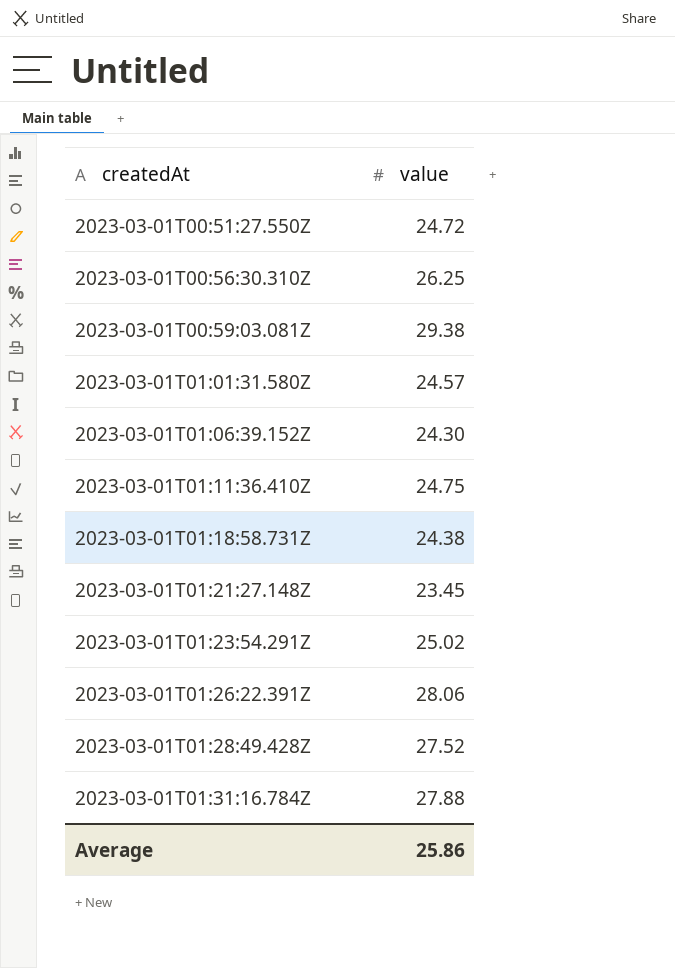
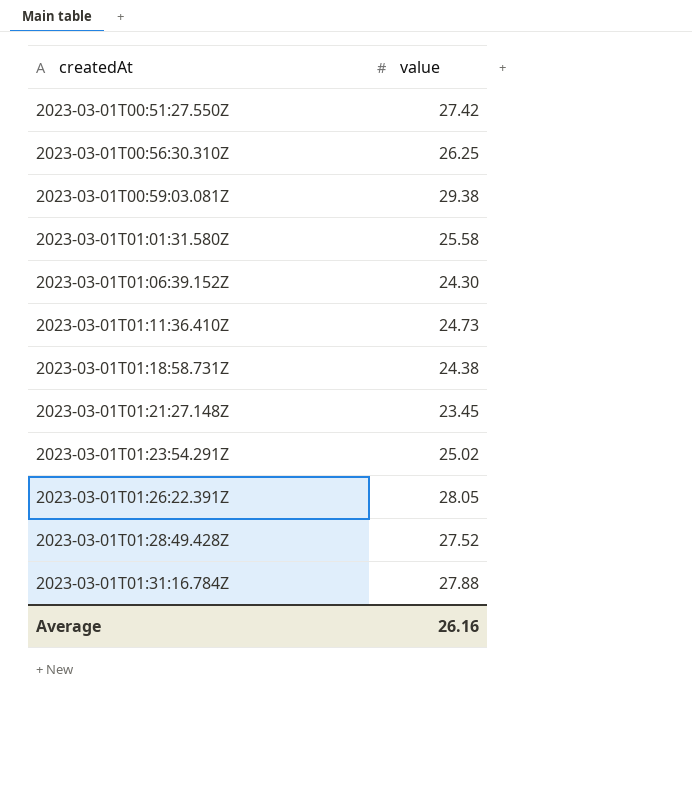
2023-03-01T00:51:27.550Z | value: 24.72 -> 27.42
2023-03-01T01:01:31.580Z | value: 24.57 -> 25.58
2023-03-01T01:11:36.410Z | value: 24.75 -> 24.73
2023-03-01T01:26:22.391Z | value: 28.06 -> 28.05
Average | value: 25.86 -> 26.16

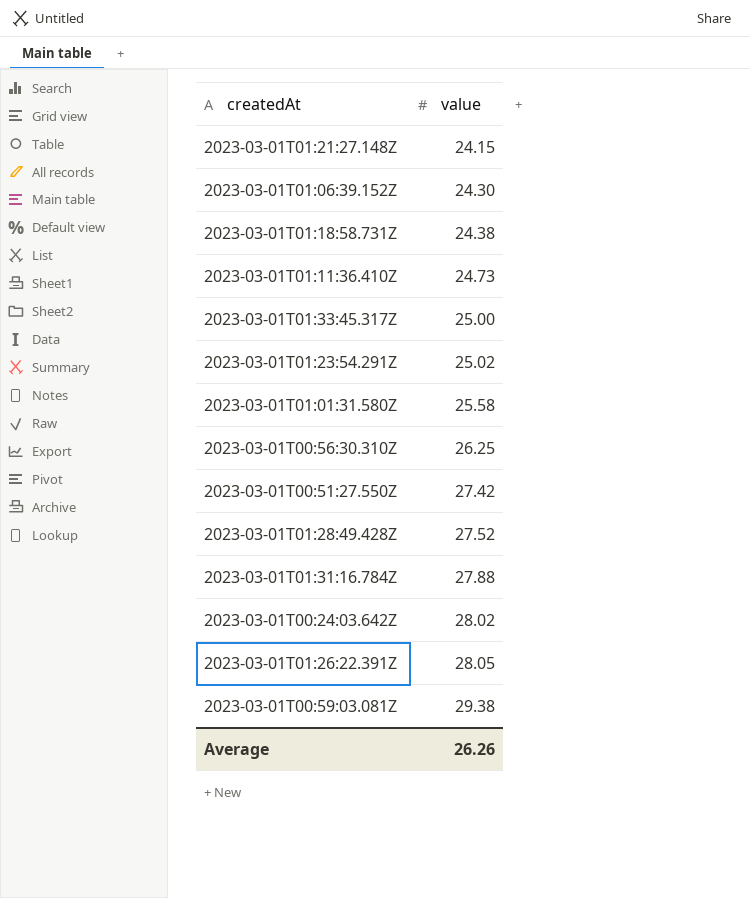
row order: createdAt ascending -> value ascending
2023-03-01T01:21:27.148Z | value: 23.45 -> 24.15
row 2023-03-01T01:33:45.317Z: none -> 25.00
row 2023-03-01T00:24:03.642Z: none -> 28.02
Average | value: 26.16 -> 26.26

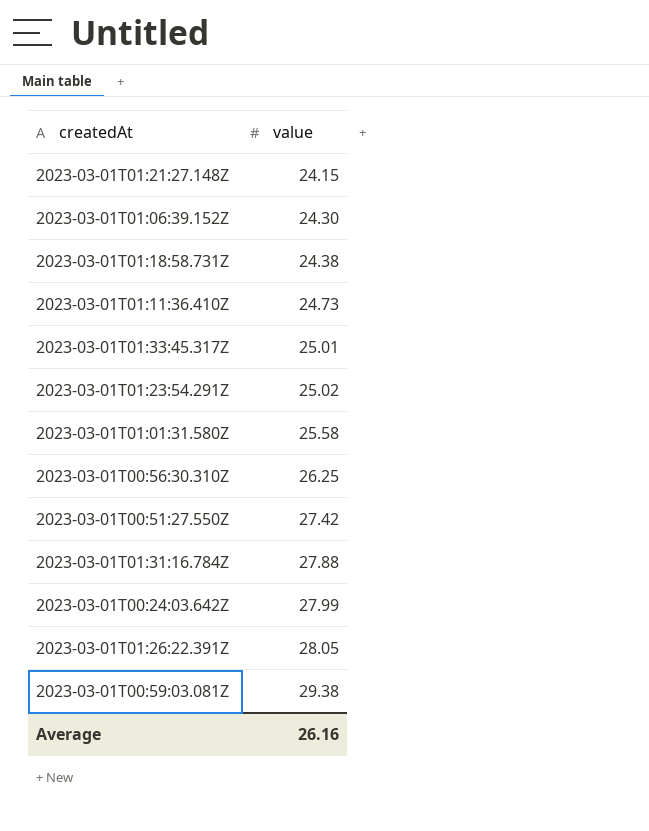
row 2023-03-01T01:28:49.428Z: 27.52 -> none
2023-03-01T01:33:45.317Z | value: 25.00 -> 25.01
2023-03-01T00:24:03.642Z | value: 28.02 -> 27.99
Average | value: 26.26 -> 26.16

